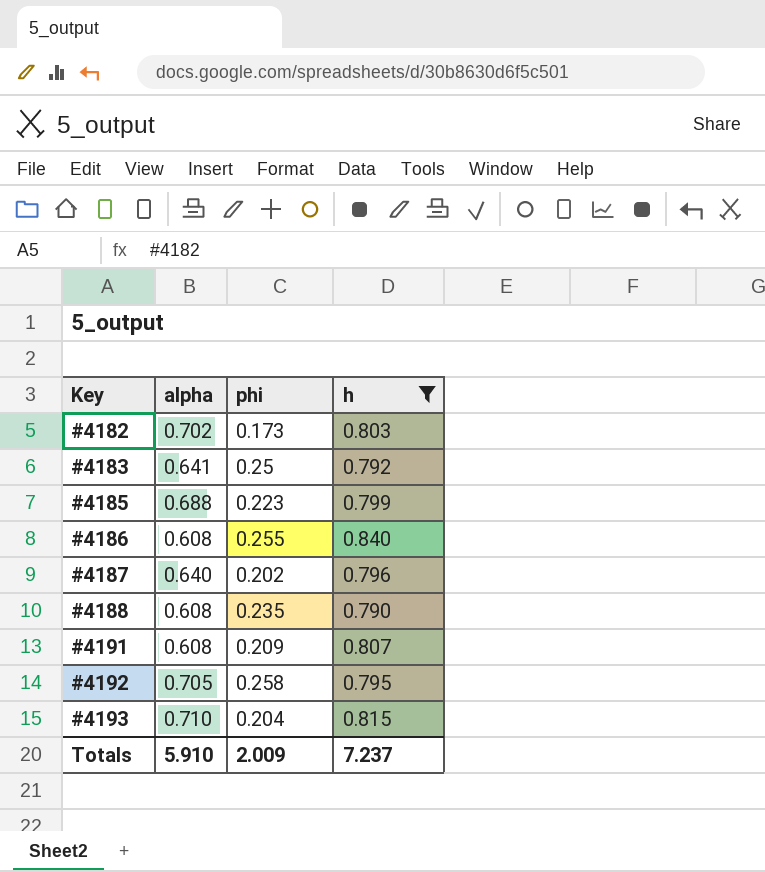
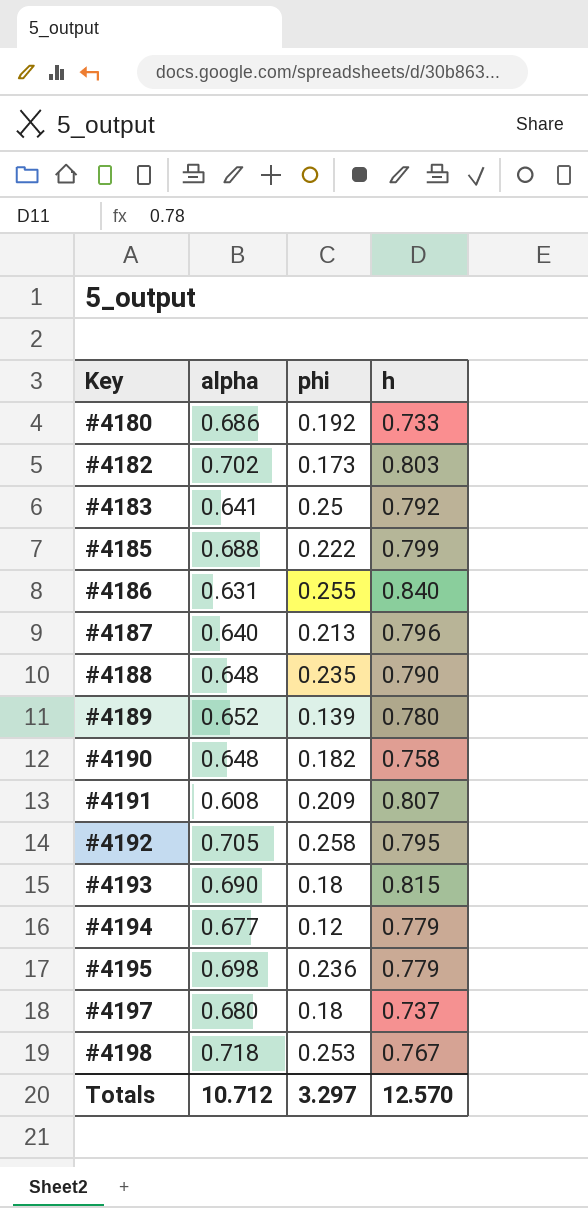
filter: h >= 0.790 -> none
#4185 | phi: 0.223 -> 0.222
#4186 | alpha: 0.608 -> 0.631
#4187 | phi: 0.202 -> 0.213
#4188 | alpha: 0.608 -> 0.648
#4193 | alpha: 0.710 -> 0.690
#4193 | phi: 0.204 -> 0.18
Totals | alpha: 5.910 -> 10.712
Totals | phi: 2.009 -> 3.297
Totals | h: 7.237 -> 12.570

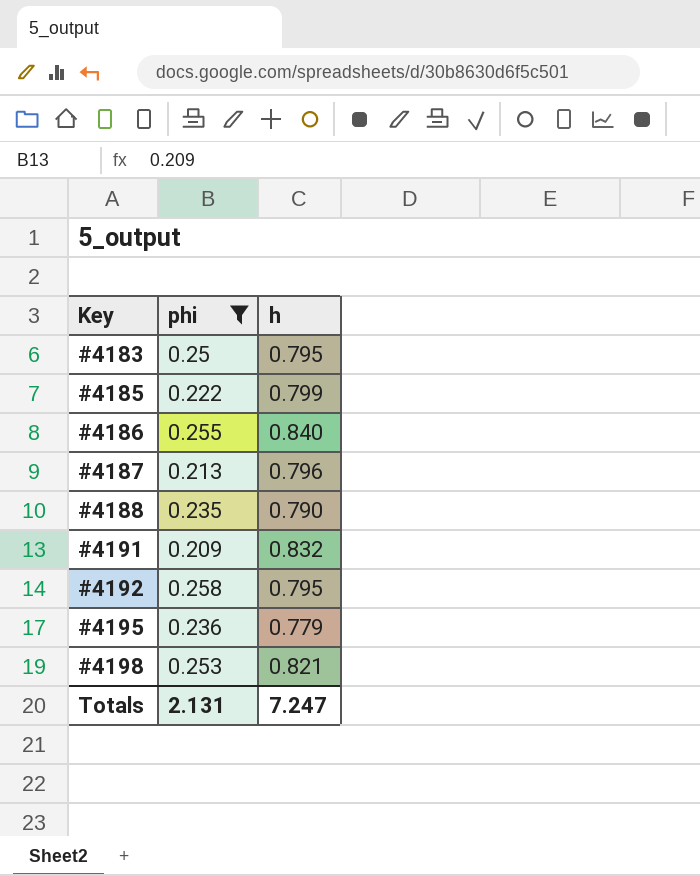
filter: none -> phi >= 0.209
column alpha | position: 2 -> none
#4183 | h: 0.792 -> 0.795
#4191 | h: 0.807 -> 0.832
#4198 | h: 0.767 -> 0.821
Totals | phi: 3.297 -> 2.131
Totals | h: 12.570 -> 7.247

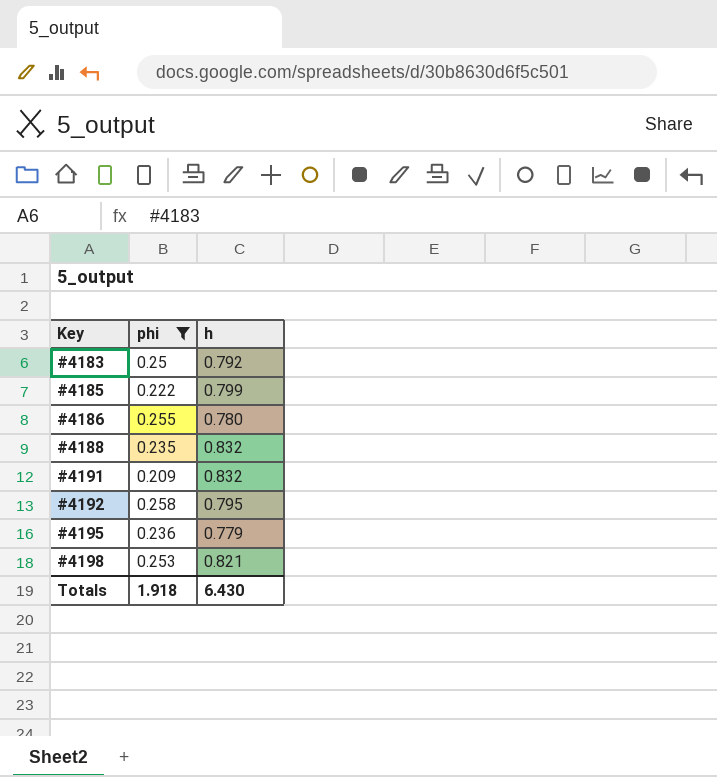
row #4187: 0.213 | 0.796 -> none
#4183 | h: 0.795 -> 0.792
#4186 | h: 0.840 -> 0.780
#4188 | h: 0.790 -> 0.832
Totals | phi: 2.131 -> 1.918
Totals | h: 7.247 -> 6.430

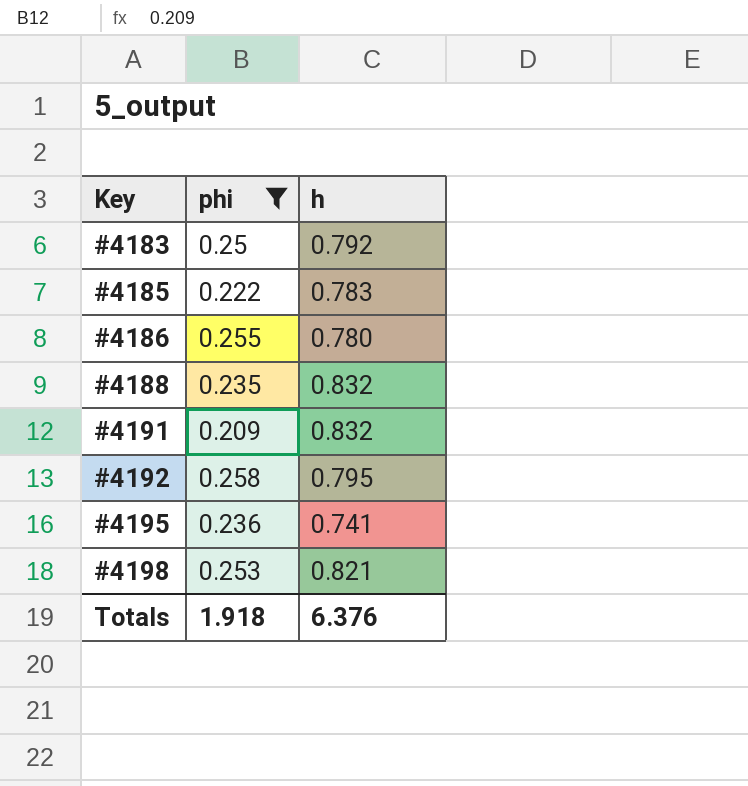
#4185 | h: 0.799 -> 0.783
#4195 | h: 0.779 -> 0.741
Totals | h: 6.430 -> 6.376

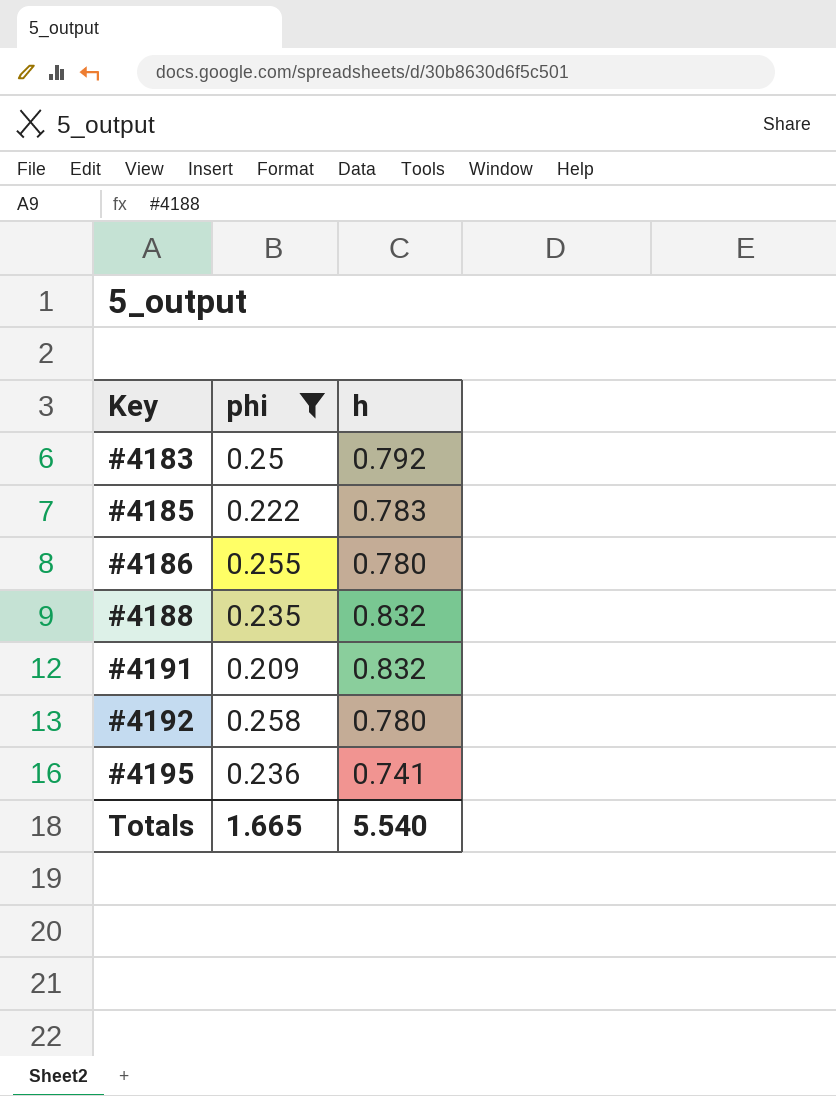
row #4198: 0.253 | 0.821 -> none
#4192 | h: 0.795 -> 0.780
Totals | phi: 1.918 -> 1.665
Totals | h: 6.376 -> 5.540

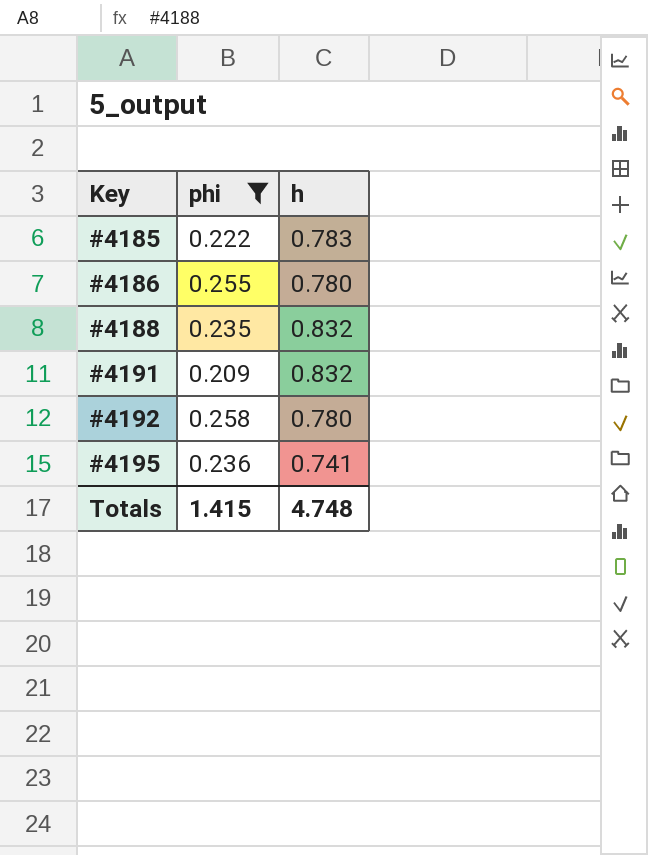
row #4183: 0.25 | 0.792 -> none
Totals | phi: 1.665 -> 1.415
Totals | h: 5.540 -> 4.748

